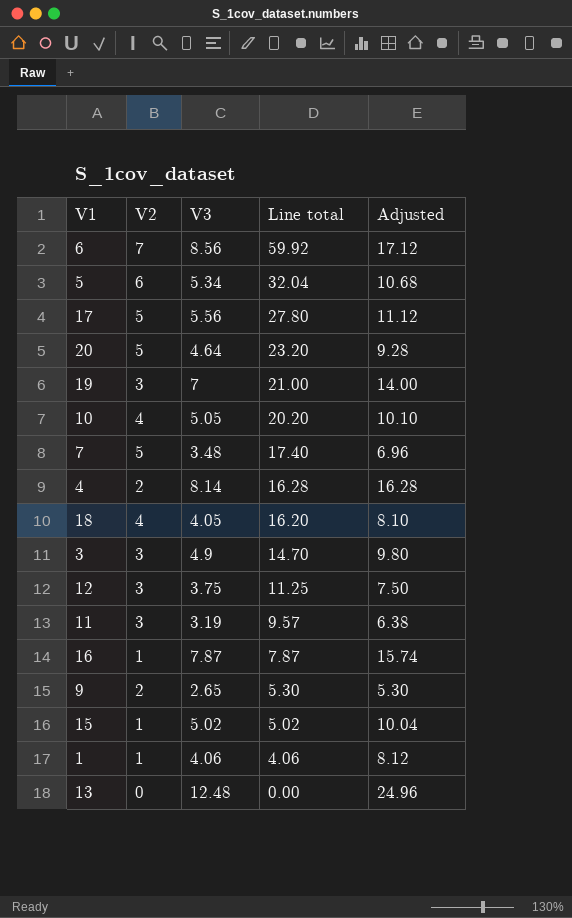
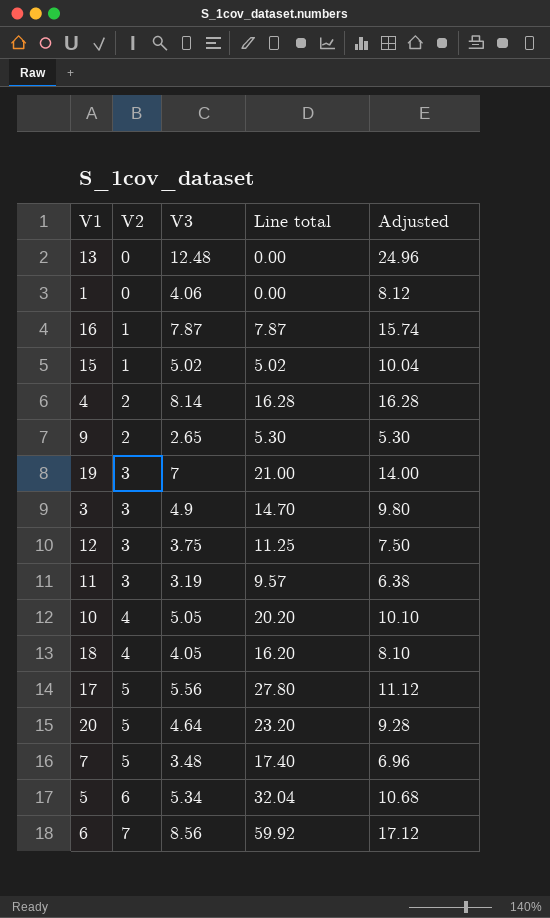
row order: Line total descending -> V2 ascending
1 | V2: 1 -> 0
1 | Line total: 4.06 -> 0.00

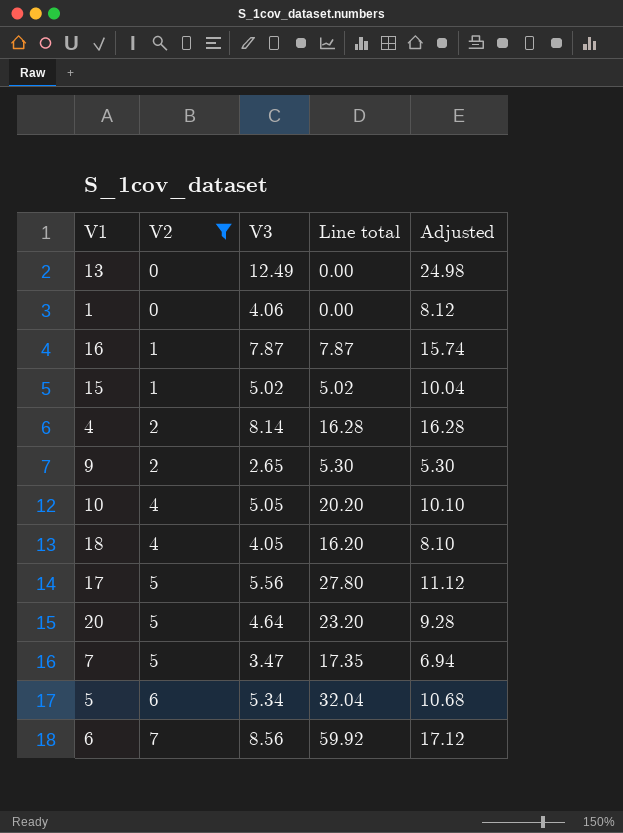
filter: none -> V2 != 3
13 | V3: 12.48 -> 12.49
13 | Adjusted: 24.96 -> 24.98
7 | V3: 3.48 -> 3.47
7 | Line total: 17.40 -> 17.35
7 | Adjusted: 6.96 -> 6.94

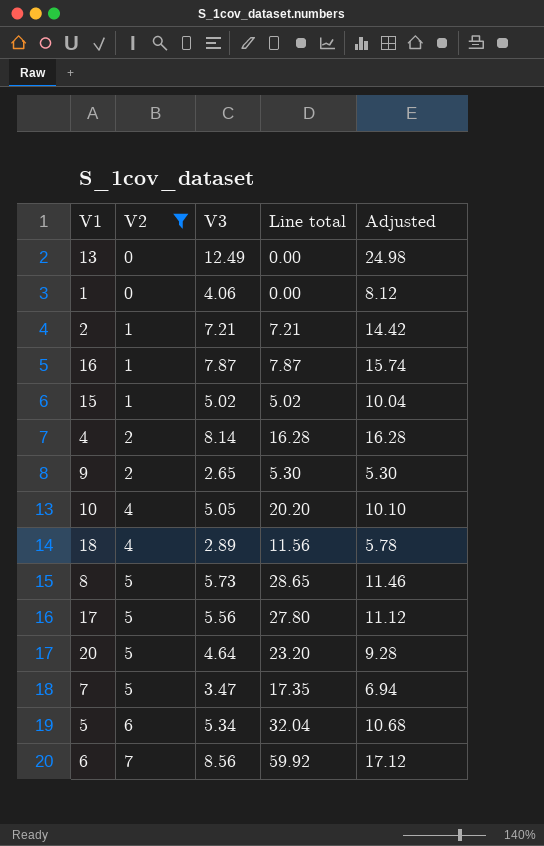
row 2: none -> 1 | 7.21 | 7.21 | 14.42
18 | V3: 4.05 -> 2.89
18 | Line total: 16.20 -> 11.56
18 | Adjusted: 8.10 -> 5.78
row 8: none -> 5 | 5.73 | 28.65 | 11.46

